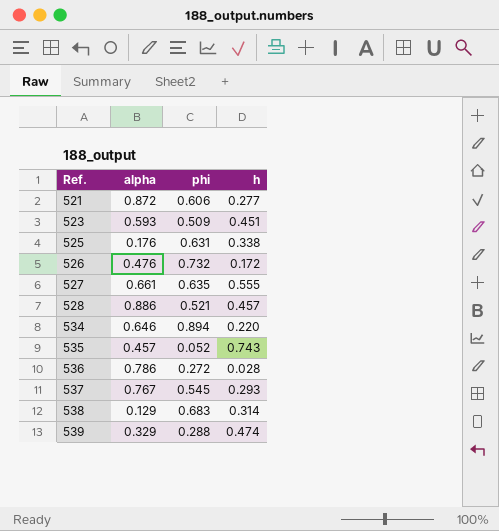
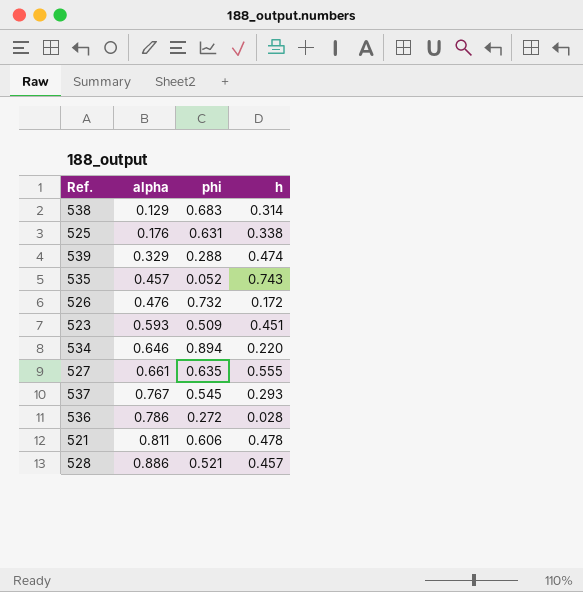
row order: Ref. ascending -> alpha ascending
521 | alpha: 0.872 -> 0.811
521 | h: 0.277 -> 0.478

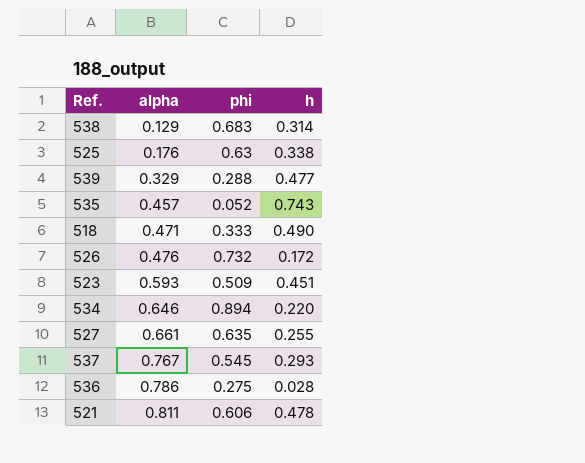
row 528: 0.886 | 0.521 | 0.457 -> none
525 | phi: 0.631 -> 0.63
539 | h: 0.474 -> 0.477
row 518: none -> 0.471 | 0.333 | 0.490
527 | h: 0.555 -> 0.255
536 | phi: 0.272 -> 0.275

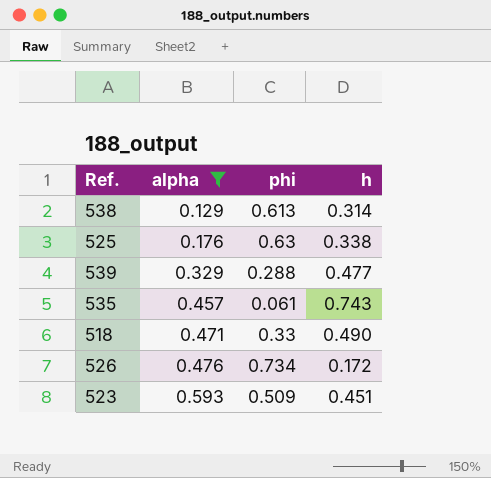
filter: none -> alpha <= 0.593
538 | phi: 0.683 -> 0.613
535 | phi: 0.052 -> 0.061
518 | phi: 0.333 -> 0.33
526 | phi: 0.732 -> 0.734

